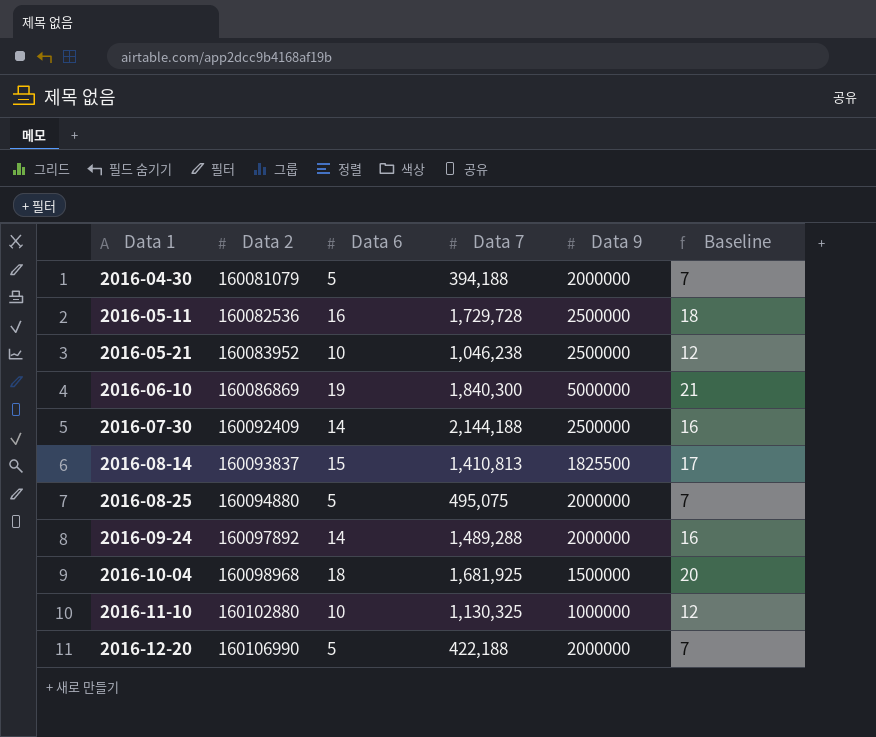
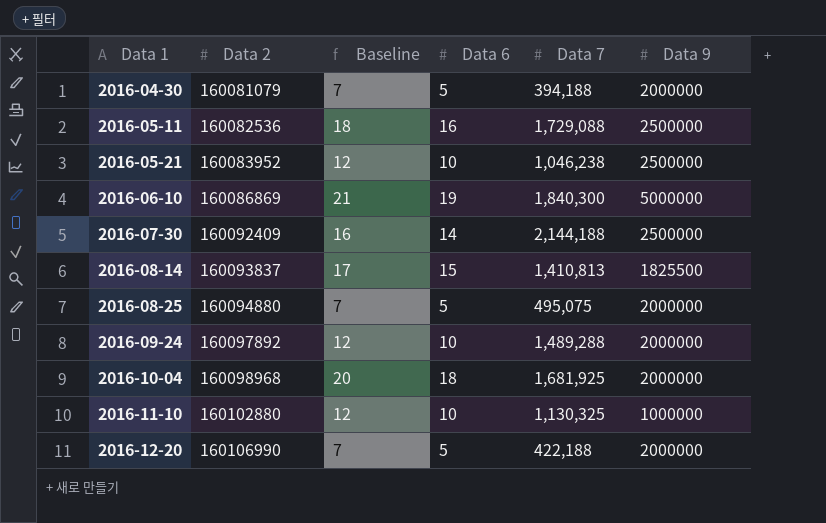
column Baseline | position: 6 -> 3
2016-05-11 | Data 7: 1,729,728 -> 1,729,088
2016-09-24 | Baseline: 16 -> 12
2016-09-24 | Data 6: 14 -> 10
2016-10-04 | Data 9: 1500000 -> 2000000

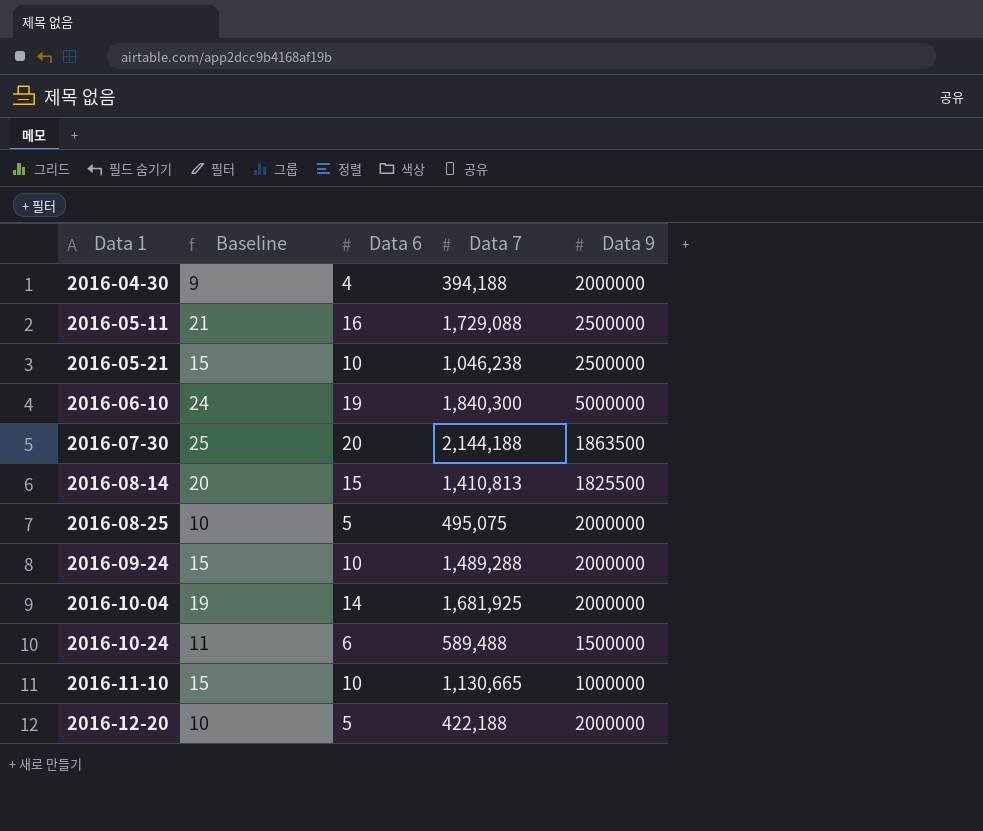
column Data 2 | position: 2 -> none
column Baseline | formula: [Data 6] + 2 -> [Data 6] + 5
2016-04-30 | Data 6: 5 -> 4
2016-07-30 | Data 6: 14 -> 20
2016-07-30 | Data 9: 2500000 -> 1863500
2016-10-04 | Data 6: 18 -> 14
row 2016-10-24: none -> 11 | 6 | 589,488 | 1500000
2016-11-10 | Data 7: 1,130,325 -> 1,130,665

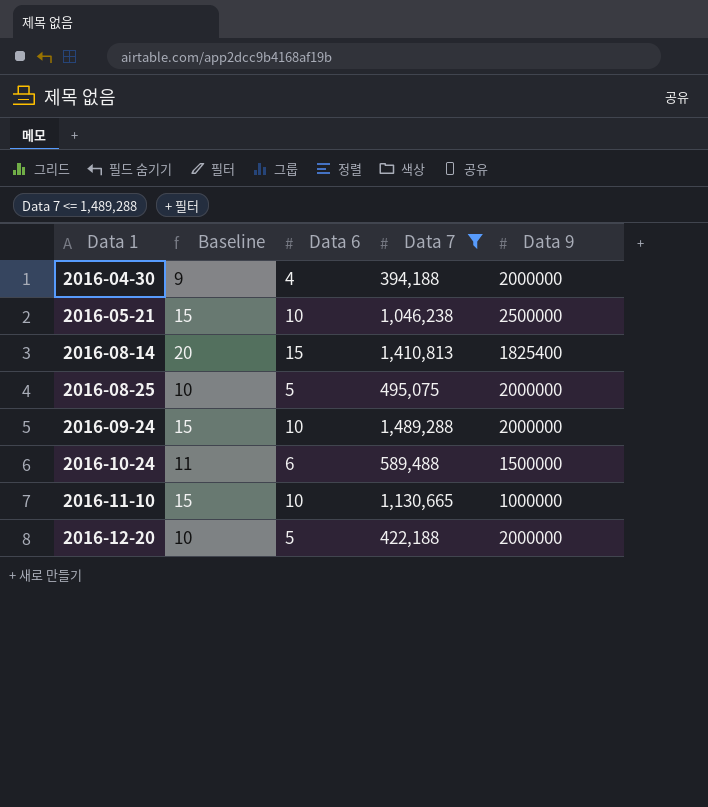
filter: none -> Data 7 <= 1,489,288
2016-08-14 | Data 9: 1825500 -> 1825400

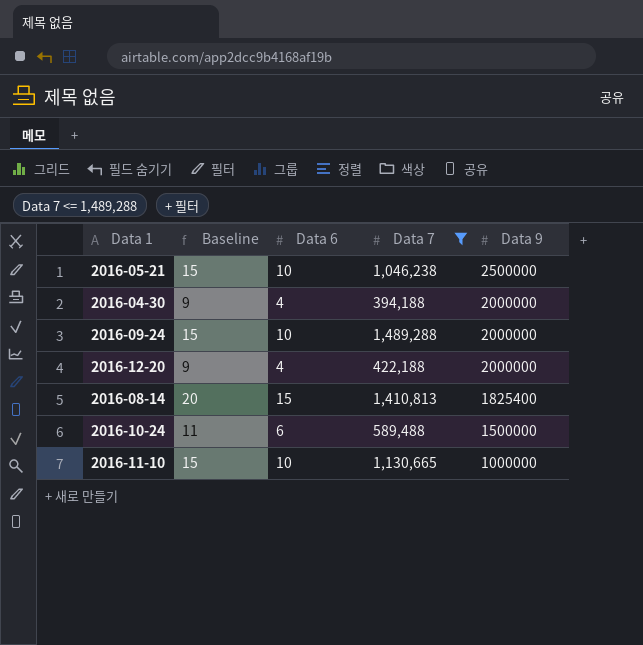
row order: Data 1 ascending -> Data 9 descending
row 2016-08-25: 10 | 5 | 495,075 | 2000000 -> none
2016-12-20 | Baseline: 10 -> 9
2016-12-20 | Data 6: 5 -> 4

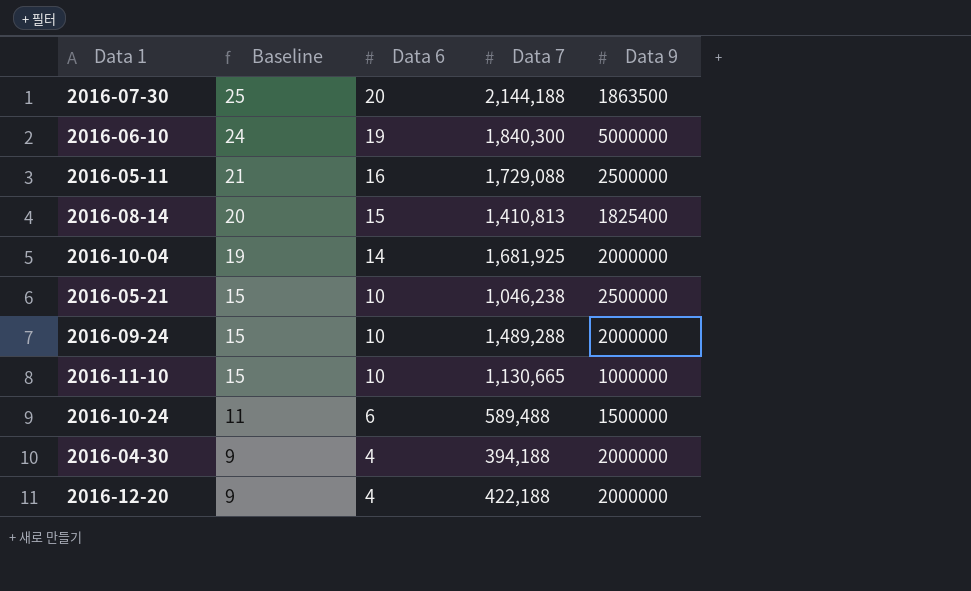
filter: Data 7 <= 1,489,288 -> none
row order: Data 9 descending -> Baseline descending

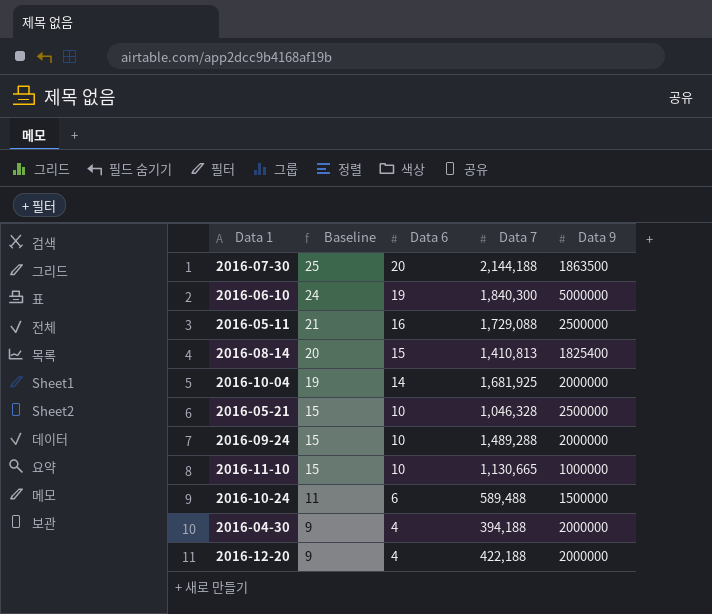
2016-05-21 | Data 7: 1,046,238 -> 1,046,328

